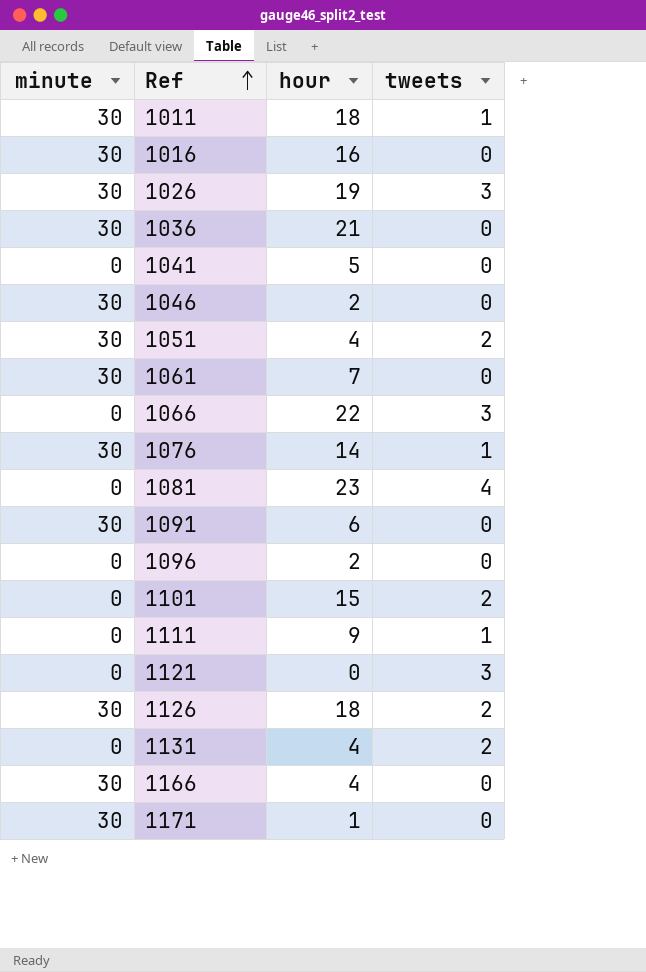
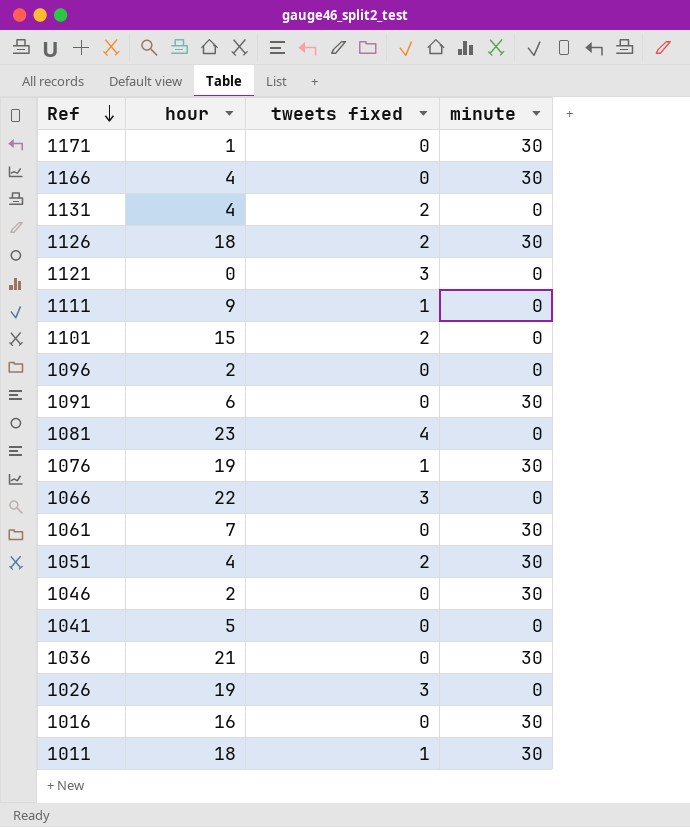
row order: Ref ascending -> Ref descending
column name: tweets -> tweets fixed
column minute | position: 1 -> 4
1076 | hour: 14 -> 19
1026 | minute: 30 -> 0

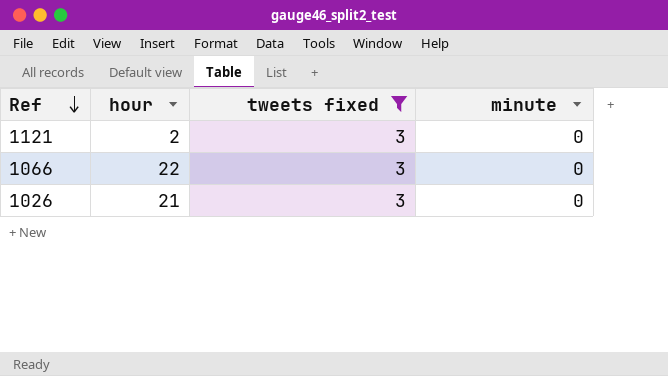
filter: none -> tweets fixed = 3
1121 | hour: 0 -> 2
1026 | hour: 19 -> 21

